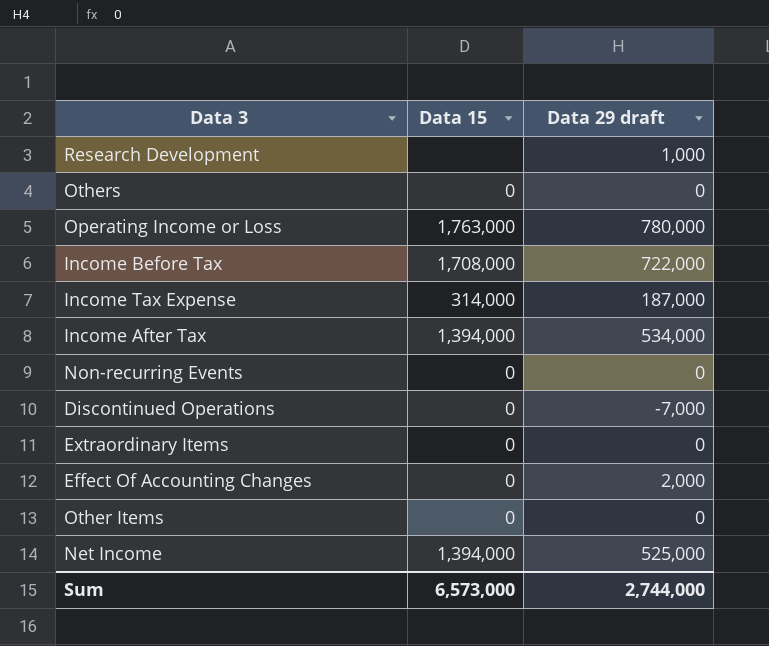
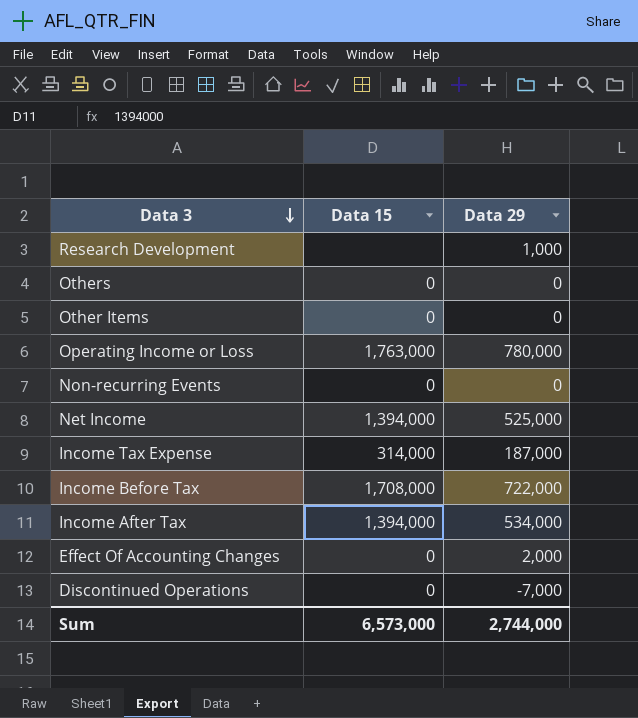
row order: none -> Data 3 descending
column name: Data 29 draft -> Data 29
row Extraordinary Items: 0 | 0 -> none

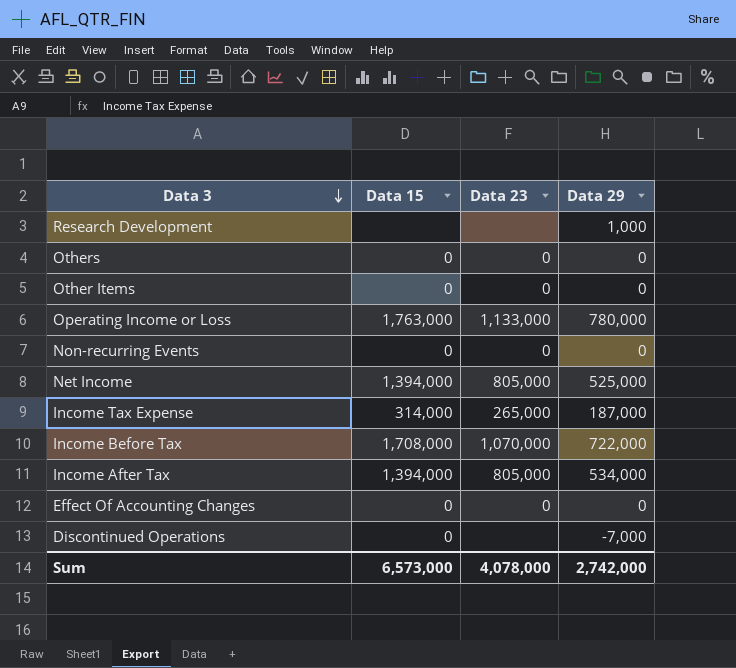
column Data 23 | position: none -> 3
Effect Of Accounting Changes | Data 29: 2,000 -> 0
Sum | Data 29: 2,744,000 -> 2,742,000

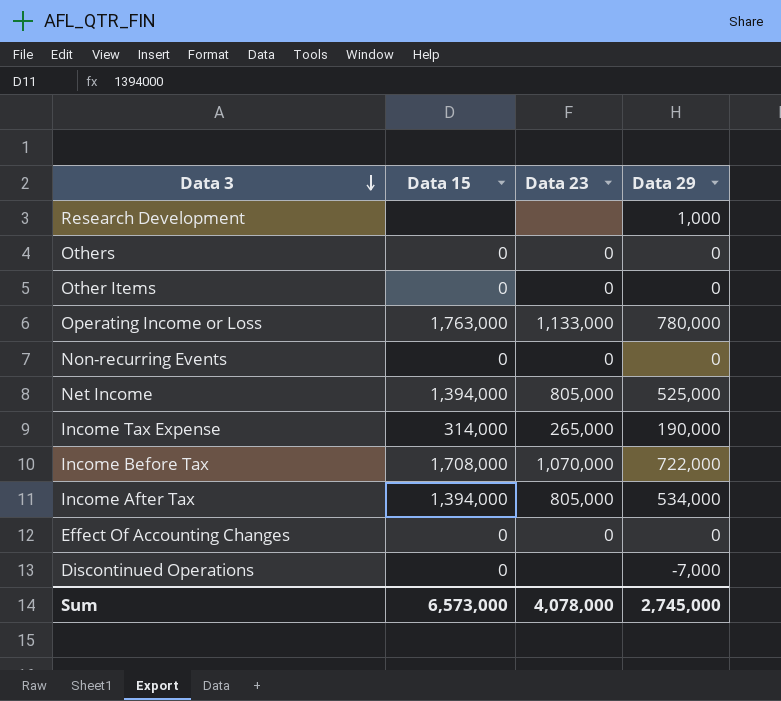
Income Tax Expense | Data 29: 187,000 -> 190,000
Sum | Data 29: 2,742,000 -> 2,745,000

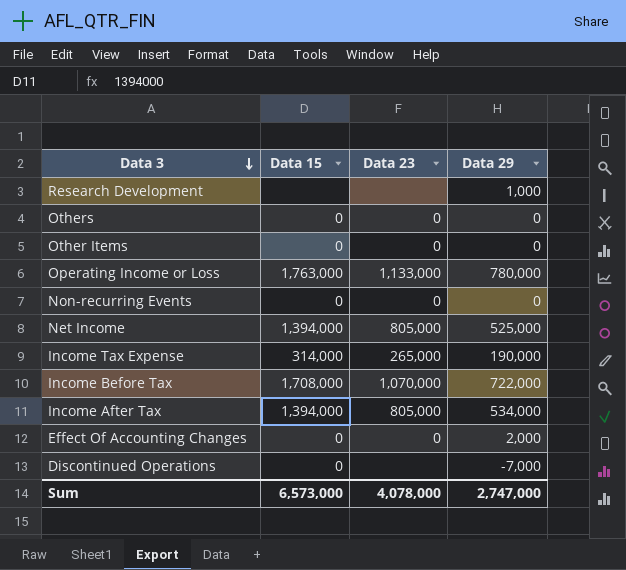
Effect Of Accounting Changes | Data 29: 0 -> 2,000
Sum | Data 29: 2,745,000 -> 2,747,000

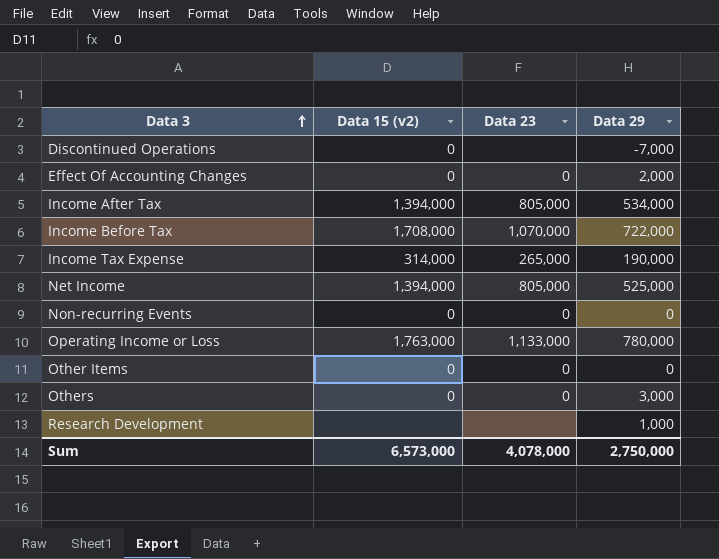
row order: Data 3 descending -> Data 3 ascending
column name: Data 15 -> Data 15 (v2)
Others | Data 29: 0 -> 3,000
Sum | Data 29: 2,747,000 -> 2,750,000

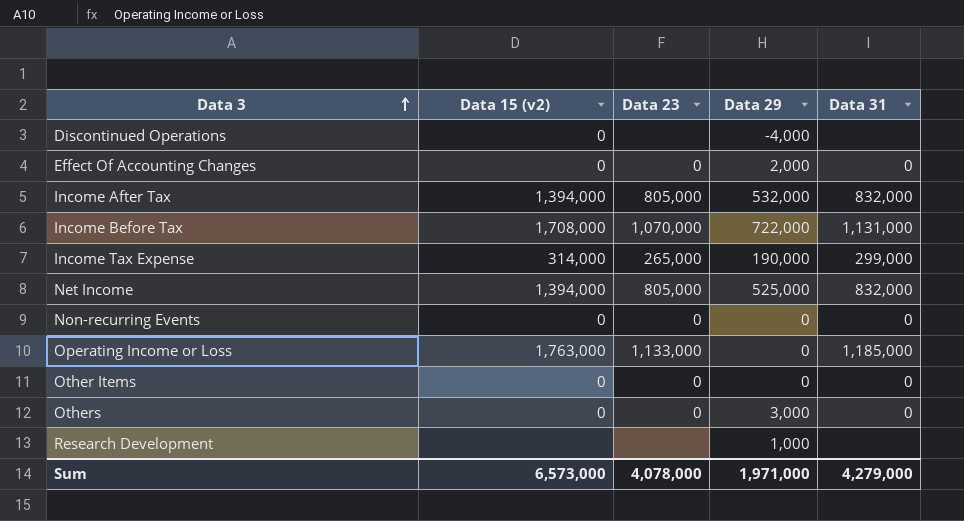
column Data 31 | position: none -> 5
Discontinued Operations | Data 29: -7,000 -> -4,000
Income After Tax | Data 29: 534,000 -> 532,000
Operating Income or Loss | Data 29: 780,000 -> 0
Sum | Data 29: 2,750,000 -> 1,971,000

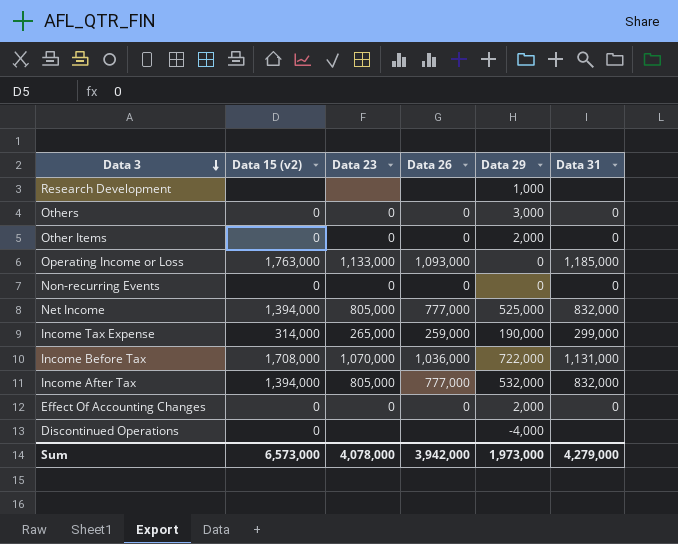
row order: Data 3 ascending -> Data 3 descending
column Data 26 | position: none -> 4
Other Items | Data 29: 0 -> 2,000
Sum | Data 29: 1,971,000 -> 1,973,000

